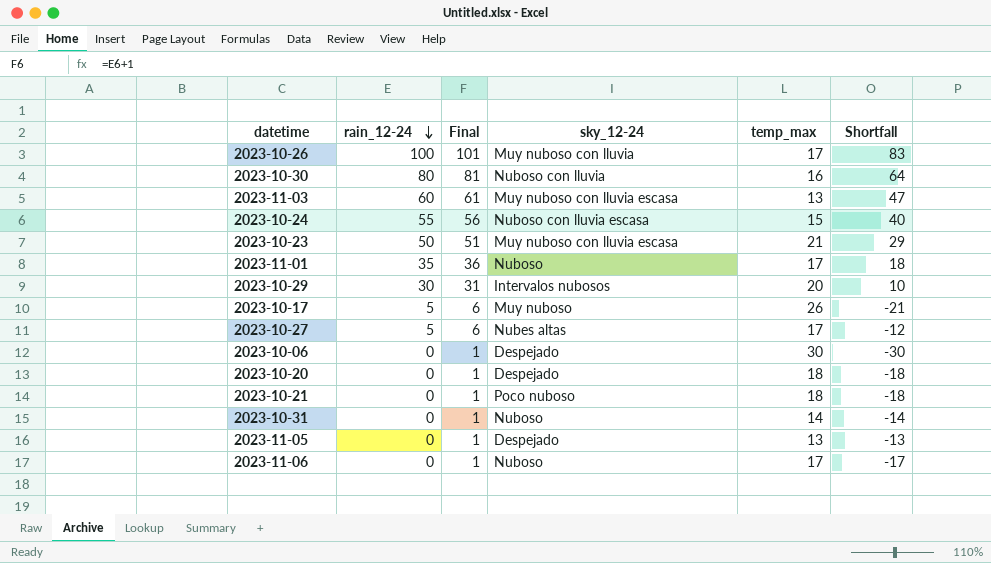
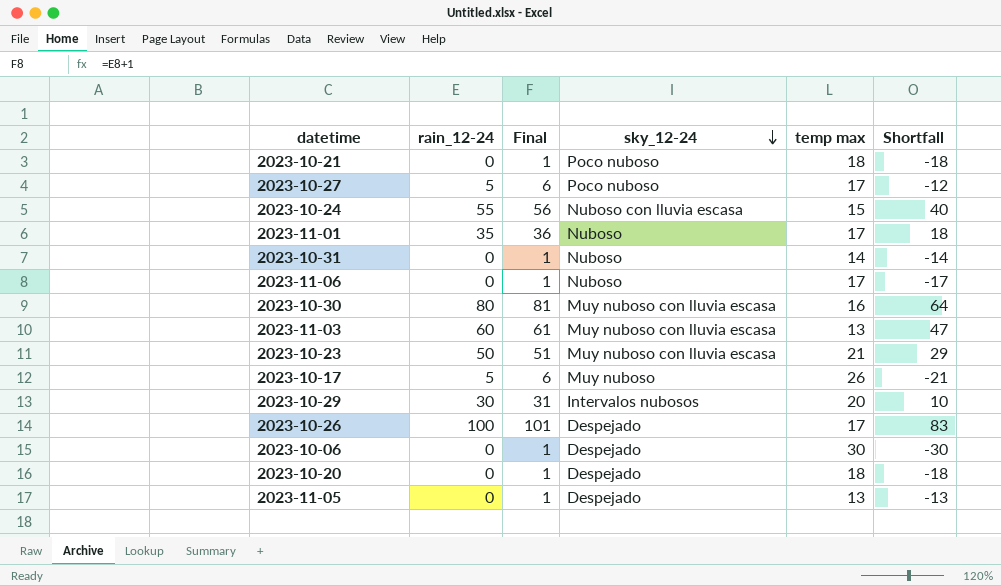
row order: rain_12-24 descending -> sky_12-24 descending
column name: temp_max -> temp max
2023-10-27 | sky_12-24: Nubes altas -> Poco nuboso
2023-10-30 | sky_12-24: Nuboso con lluvia -> Muy nuboso con lluvia escasa
2023-10-26 | sky_12-24: Muy nuboso con lluvia -> Despejado

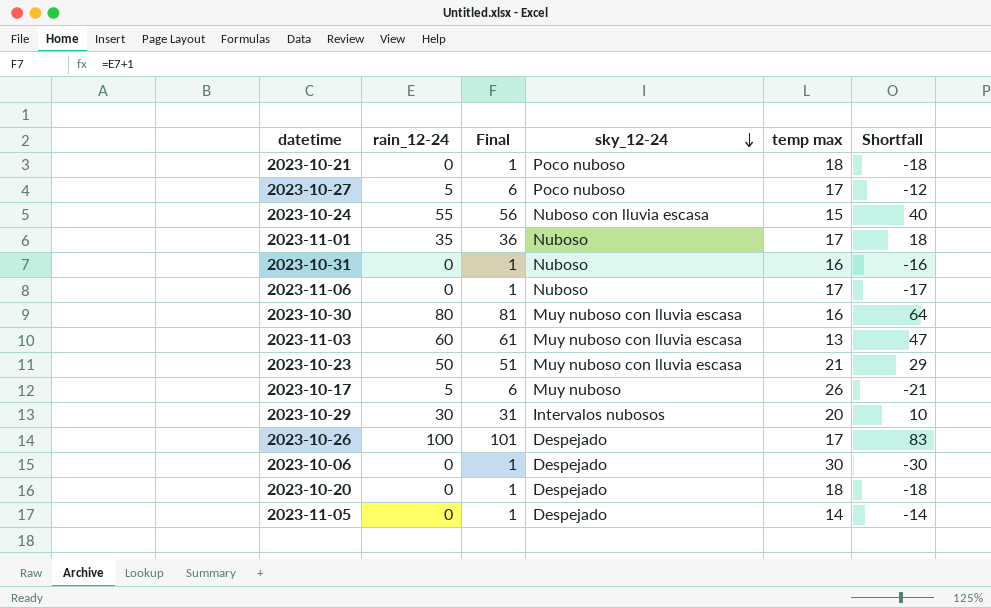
2023-10-31 | temp max: 14 -> 16
2023-10-31 | Shortfall: -14 -> -16
2023-11-05 | temp max: 13 -> 14
2023-11-05 | Shortfall: -13 -> -14

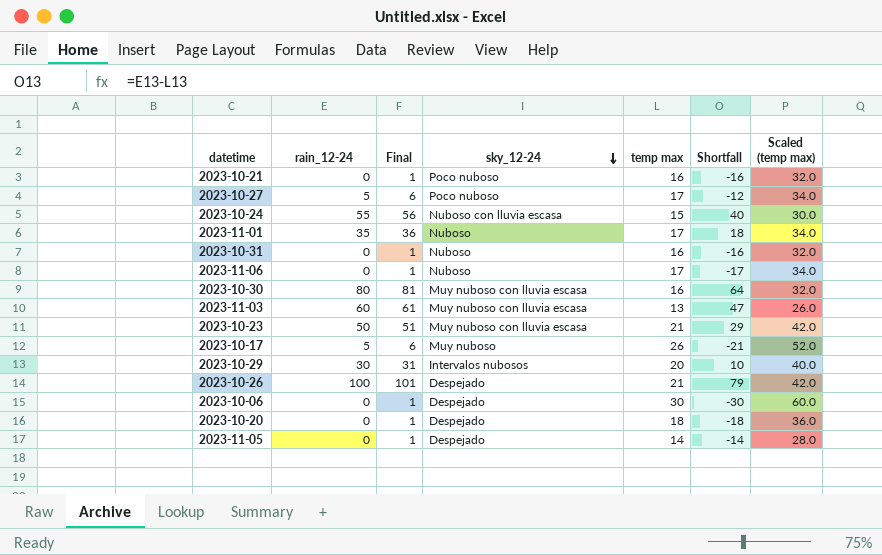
column Scaled (temp max) | formula: none -> [temp max] * 2
2023-10-21 | temp max: 18 -> 16
2023-10-21 | Shortfall: -18 -> -16
2023-10-26 | temp max: 17 -> 21
2023-10-26 | Shortfall: 83 -> 79

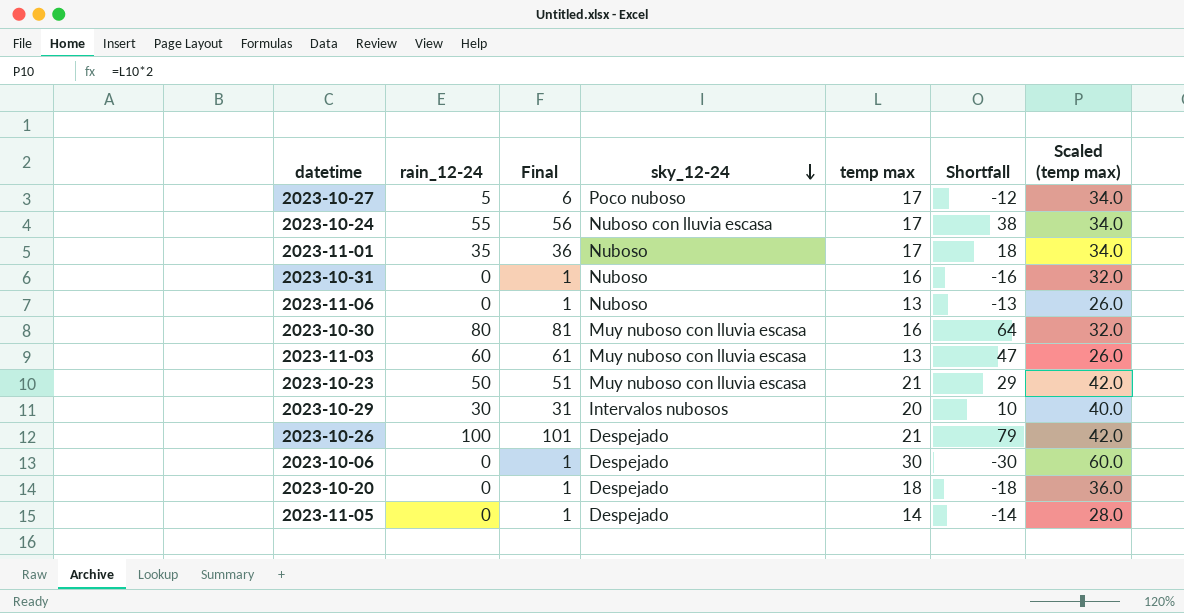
row 2023-10-21: 0 | 1 | Poco nuboso | 16 | -16 | 32.0 -> none
row 2023-10-17: 5 | 6 | Muy nuboso | 26 | -21 | 52.0 -> none
2023-10-24 | temp max: 15 -> 17
2023-10-24 | Shortfall: 40 -> 38
2023-10-24 | Scaled (temp max): 30.0 -> 34.0
2023-11-06 | temp max: 17 -> 13
2023-11-06 | Shortfall: -17 -> -13
2023-11-06 | Scaled (temp max): 34.0 -> 26.0

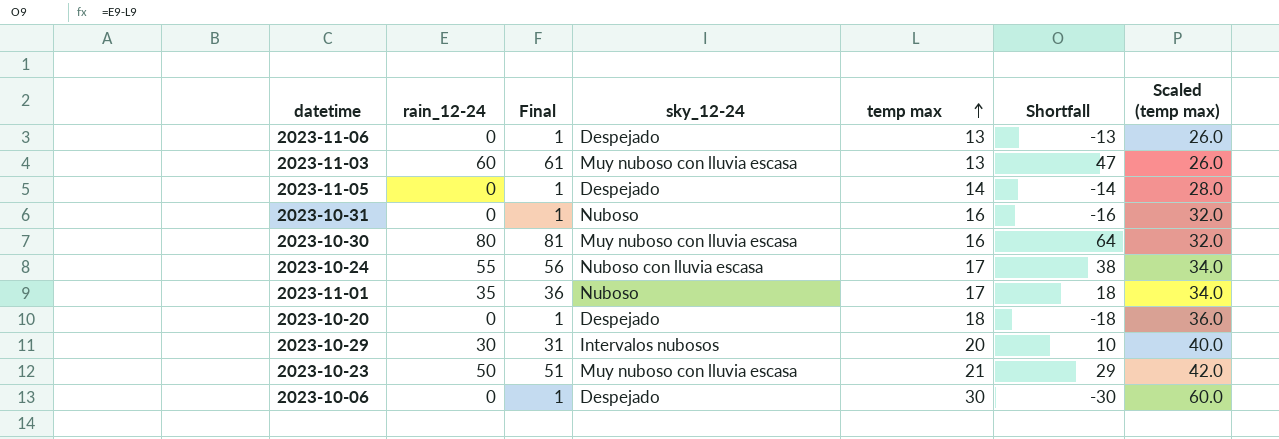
row order: sky_12-24 descending -> temp max ascending
row 2023-10-27: 5 | 6 | Poco nuboso | 17 | -12 | 34.0 -> none
row 2023-10-26: 100 | 101 | Despejado | 21 | 79 | 42.0 -> none
2023-11-06 | sky_12-24: Nuboso -> Despejado

